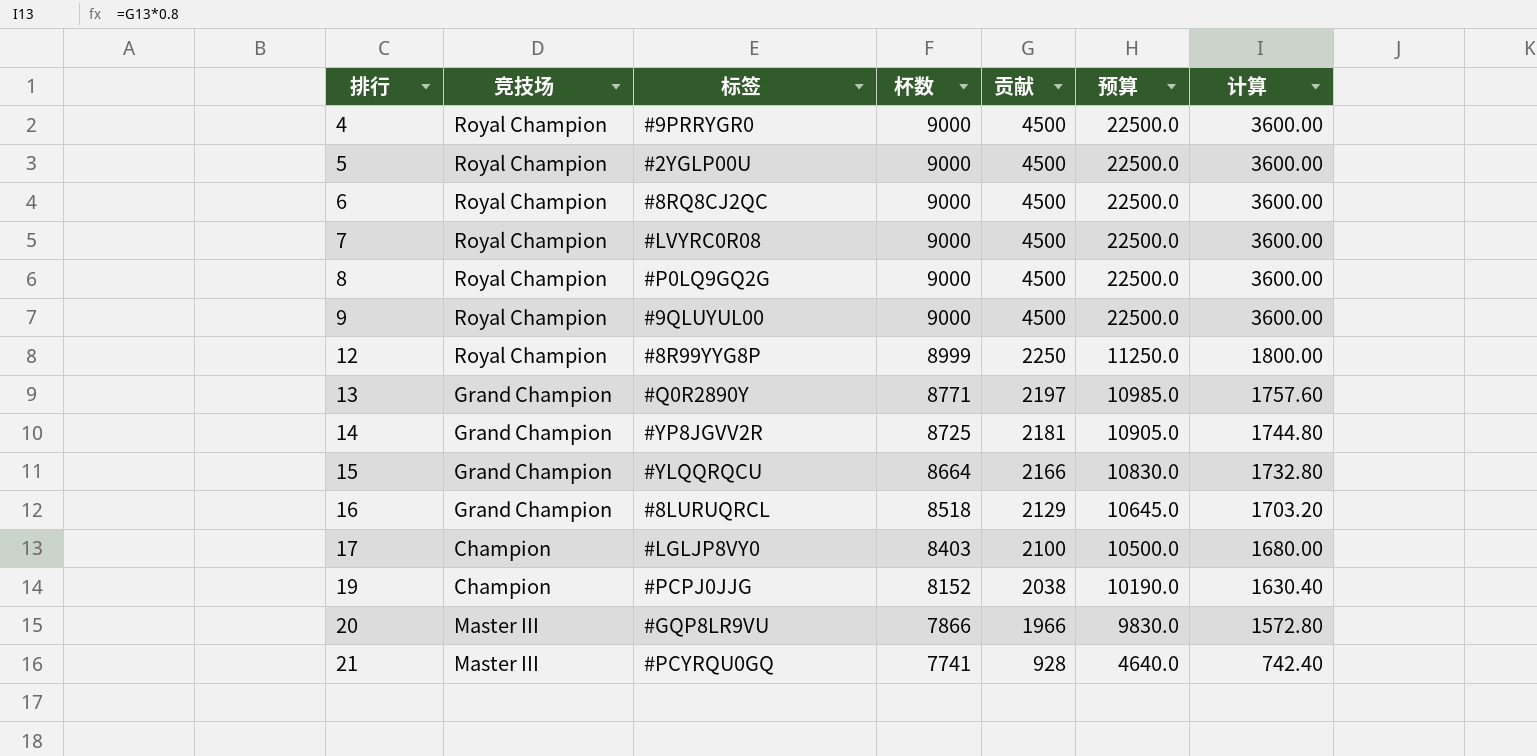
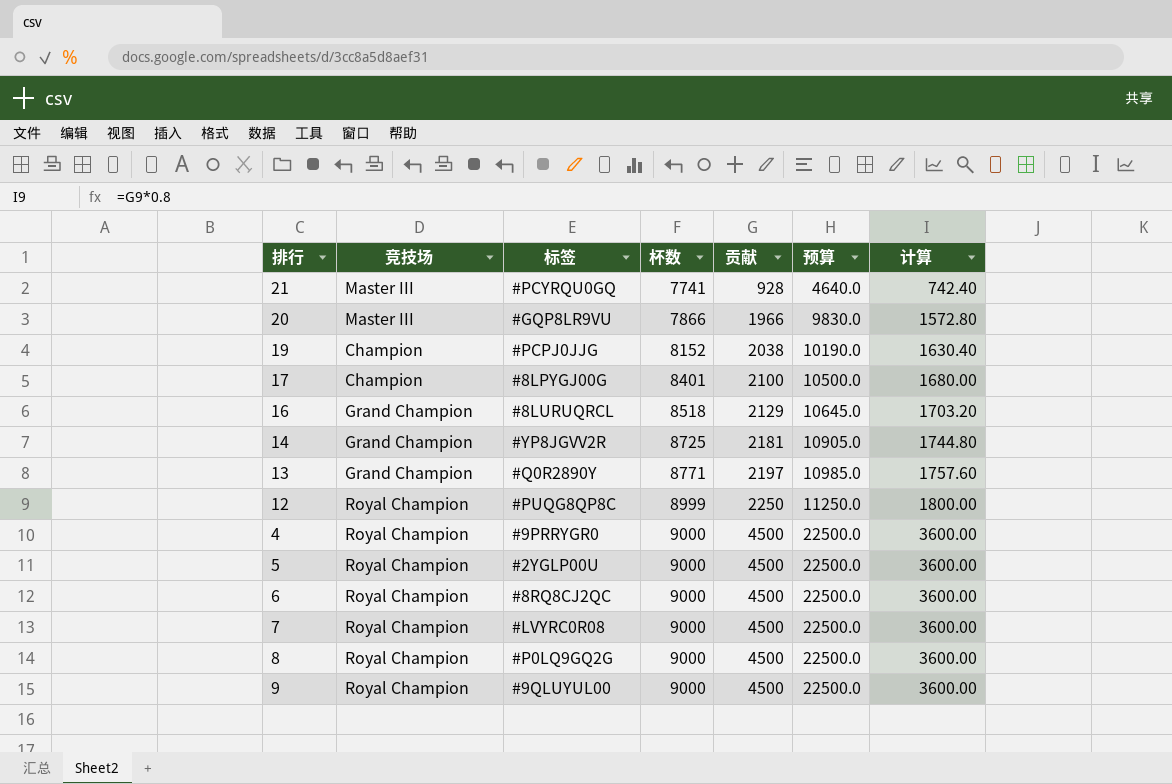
row order: 排行 ascending -> 杯数 ascending
row 15: Grand Champion | #YLQQRQCU | 8664 | 2166 | 10830.0 | 1732.80 -> none
17 | 标签: #LGLJP8VY0 -> #8LPYGJ00G
17 | 杯数: 8403 -> 8401
12 | 标签: #8R99YYG8P -> #PUQG8QP8C

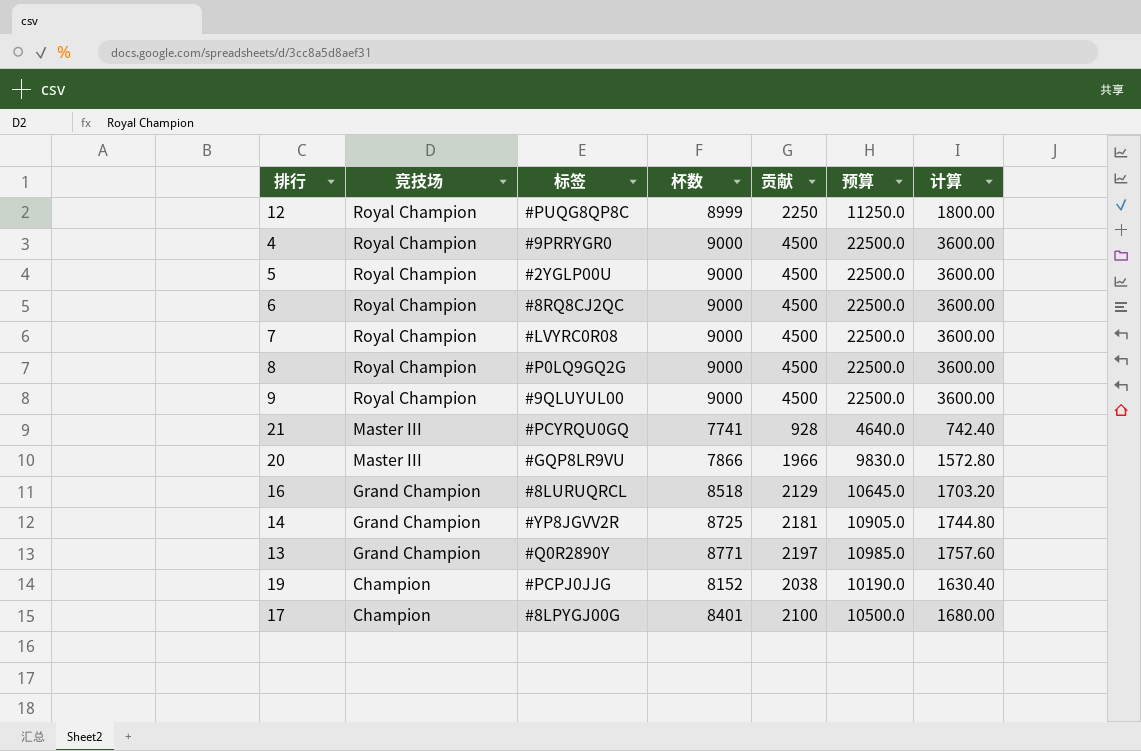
row order: 杯数 ascending -> 竞技场 descending

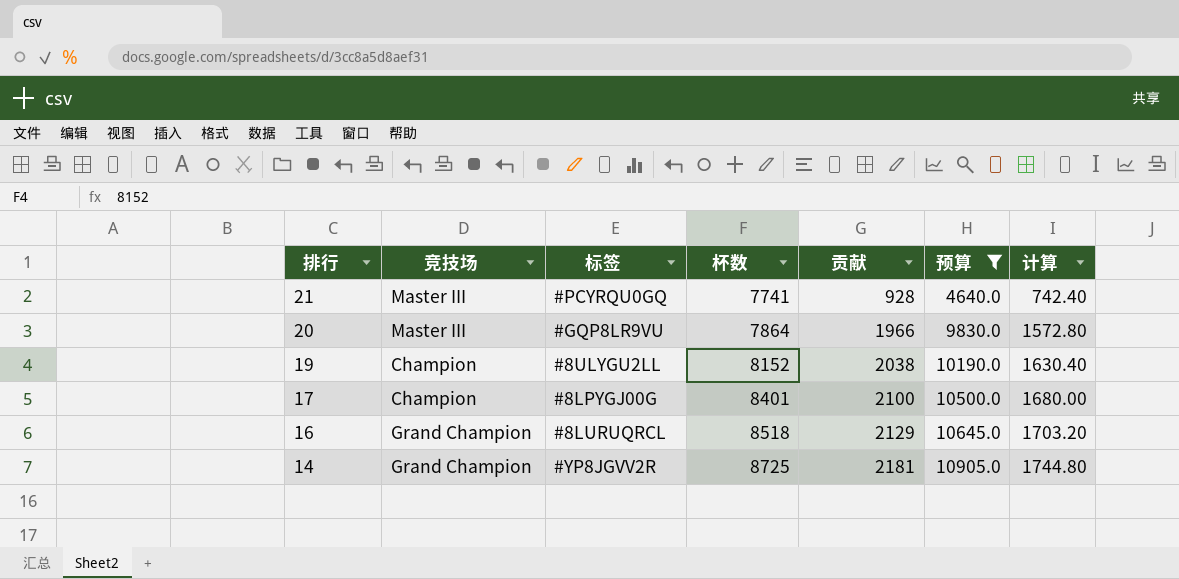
filter: none -> 预算 <= 10905.0
row order: 竞技场 descending -> 排行 descending
20 | 杯数: 7866 -> 7864
19 | 标签: #PCPJ0JJG -> #8ULYGU2LL

